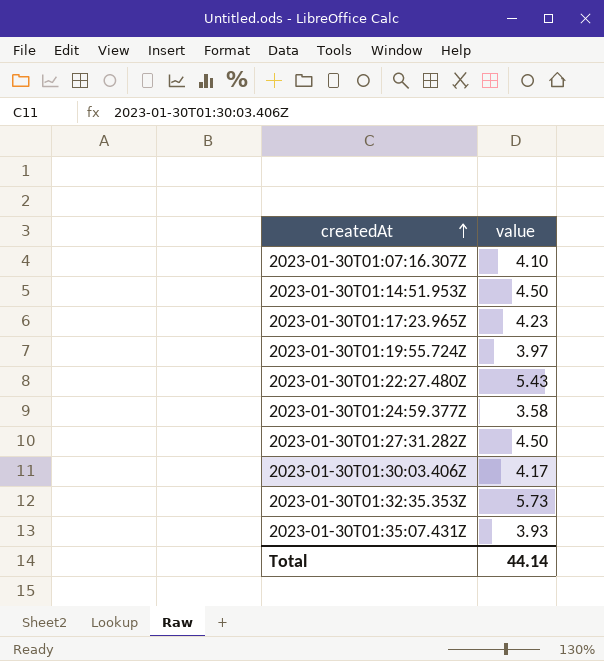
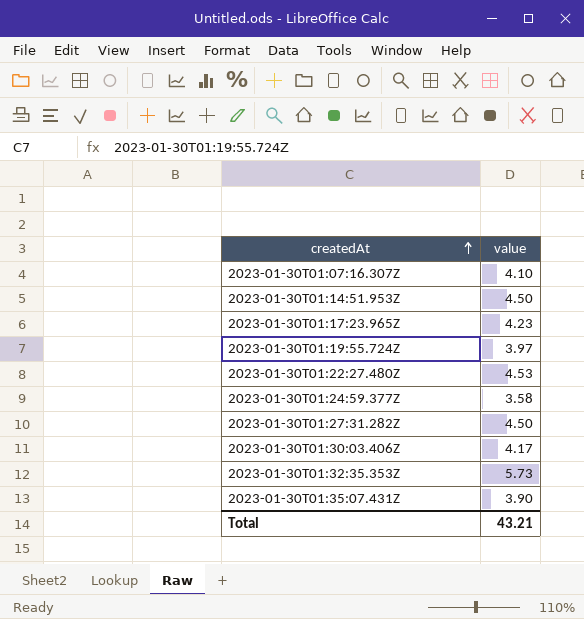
2023-01-30T01:22:27.480Z | value: 5.43 -> 4.53
2023-01-30T01:35:07.431Z | value: 3.93 -> 3.90
Total | value: 44.14 -> 43.21

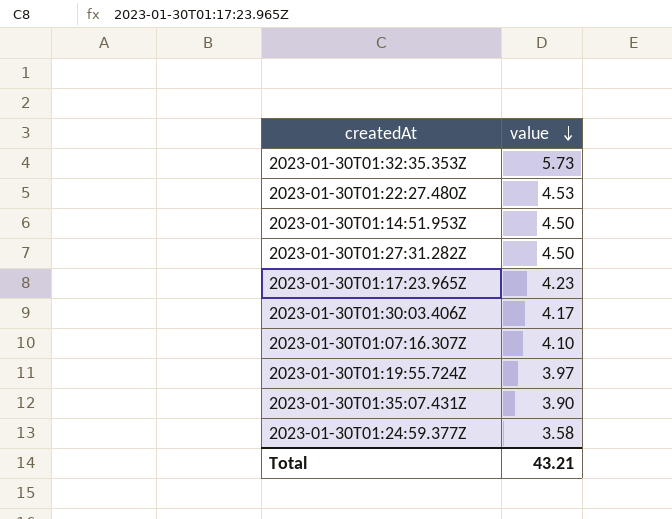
row order: createdAt ascending -> value descending

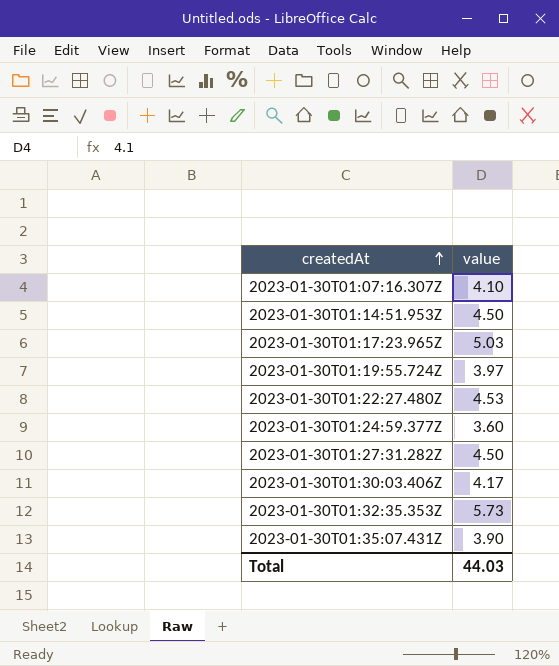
row order: value descending -> createdAt ascending
2023-01-30T01:17:23.965Z | value: 4.23 -> 5.03
2023-01-30T01:24:59.377Z | value: 3.58 -> 3.60
Total | value: 43.21 -> 44.03

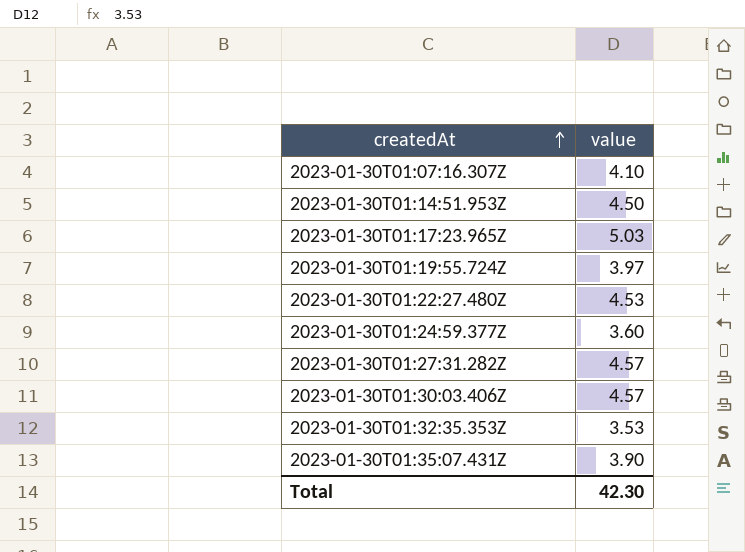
2023-01-30T01:27:31.282Z | value: 4.50 -> 4.57
2023-01-30T01:30:03.406Z | value: 4.17 -> 4.57
2023-01-30T01:32:35.353Z | value: 5.73 -> 3.53
Total | value: 44.03 -> 42.30

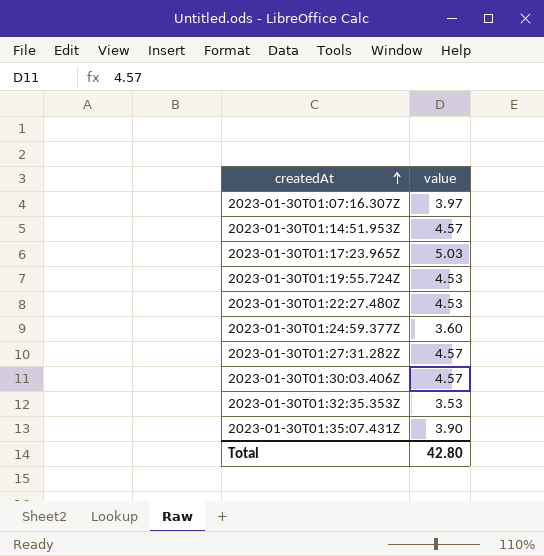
2023-01-30T01:07:16.307Z | value: 4.10 -> 3.97
2023-01-30T01:14:51.953Z | value: 4.50 -> 4.57
2023-01-30T01:19:55.724Z | value: 3.97 -> 4.53
Total | value: 42.30 -> 42.80

